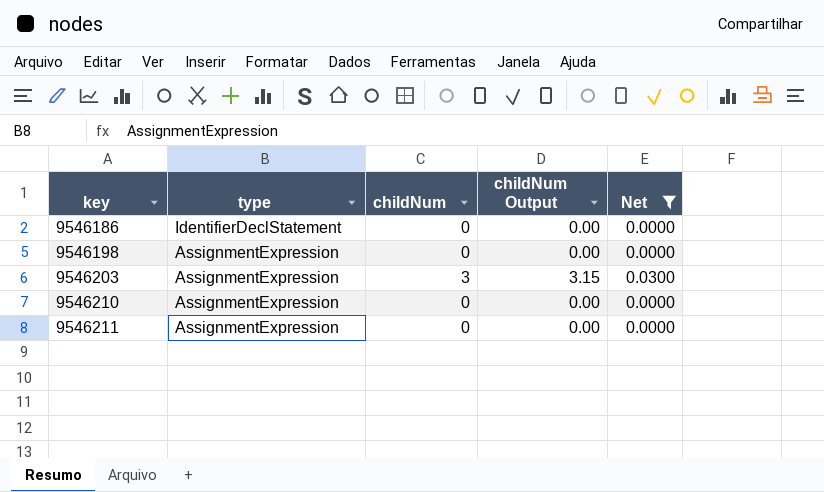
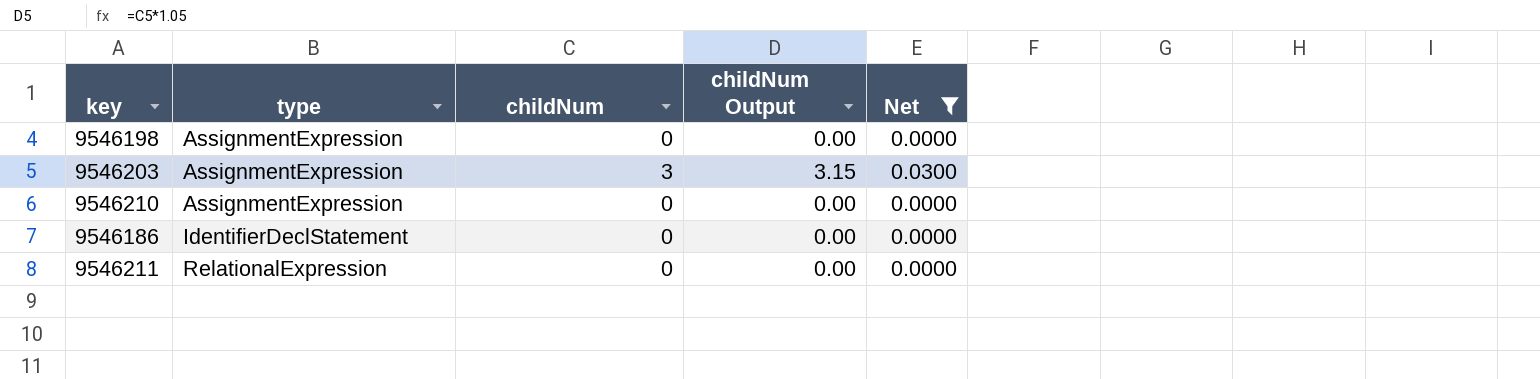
row order: key ascending -> type ascending
9546211 | type: AssignmentExpression -> RelationalExpression

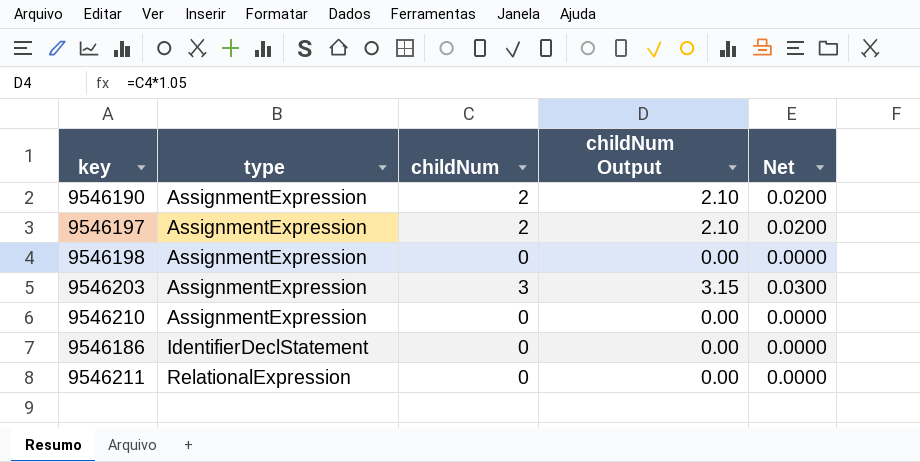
filter: Net != 0.0200 -> none

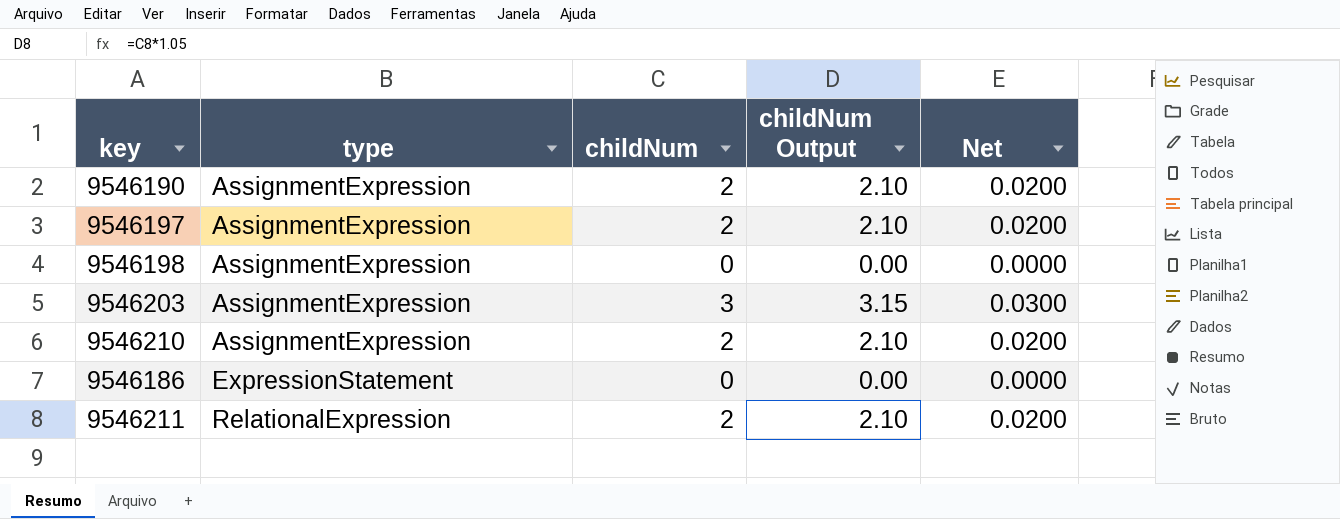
9546210 | childNum: 0 -> 2
9546210 | childNum Output: 0.00 -> 2.10
9546210 | Net: 0.0000 -> 0.0200
9546186 | type: IdentifierDeclStatement -> ExpressionStatement
9546211 | childNum: 0 -> 2
9546211 | childNum Output: 0.00 -> 2.10
9546211 | Net: 0.0000 -> 0.0200

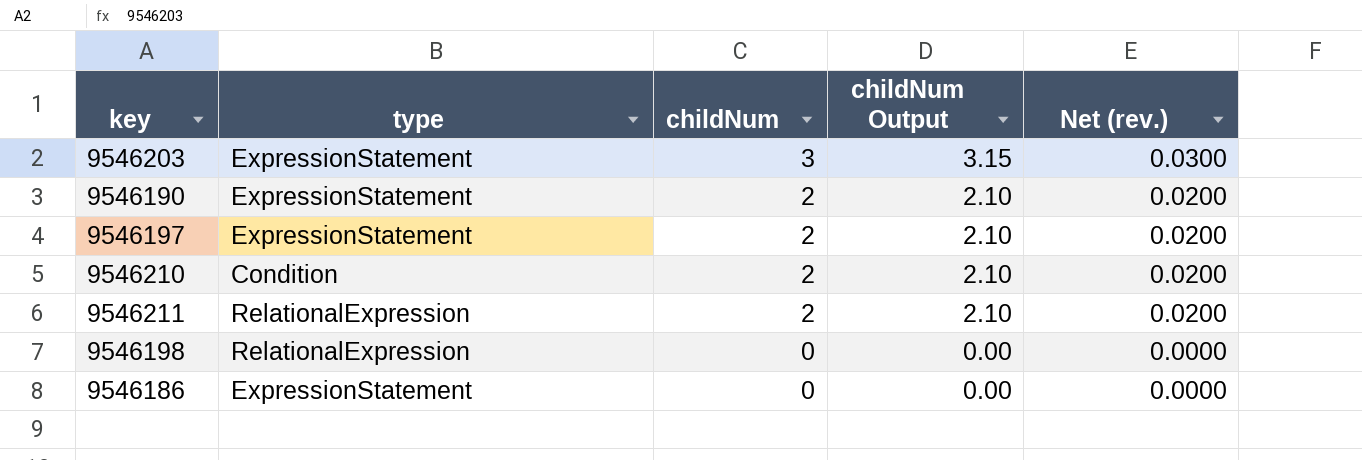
row order: type ascending -> childNum descending
column name: Net -> Net (rev.)
9546203 | type: AssignmentExpression -> ExpressionStatement
9546190 | type: AssignmentExpression -> ExpressionStatement
9546197 | type: AssignmentExpression -> ExpressionStatement
9546210 | type: AssignmentExpression -> Condition
9546198 | type: AssignmentExpression -> RelationalExpression

